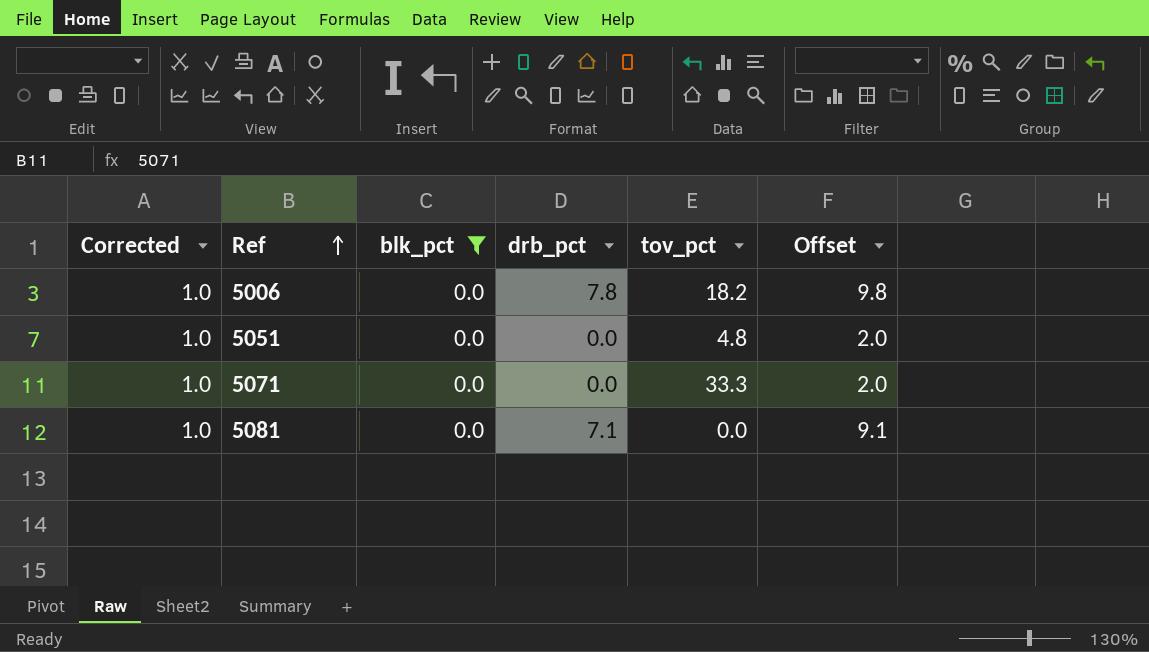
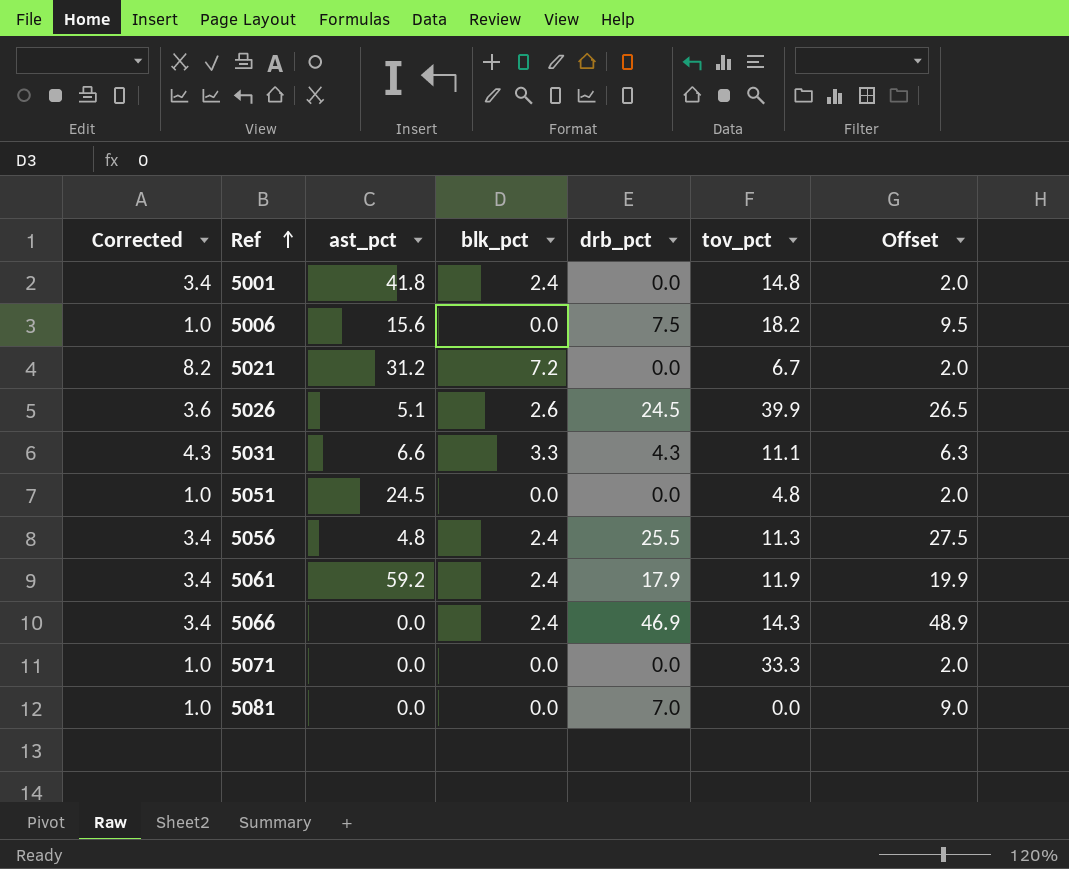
filter: blk_pct = 0.0 -> none
column ast_pct | position: none -> 3
5006 | drb_pct: 7.8 -> 7.5
5006 | Offset: 9.8 -> 9.5
5081 | drb_pct: 7.1 -> 7.0
5081 | Offset: 9.1 -> 9.0

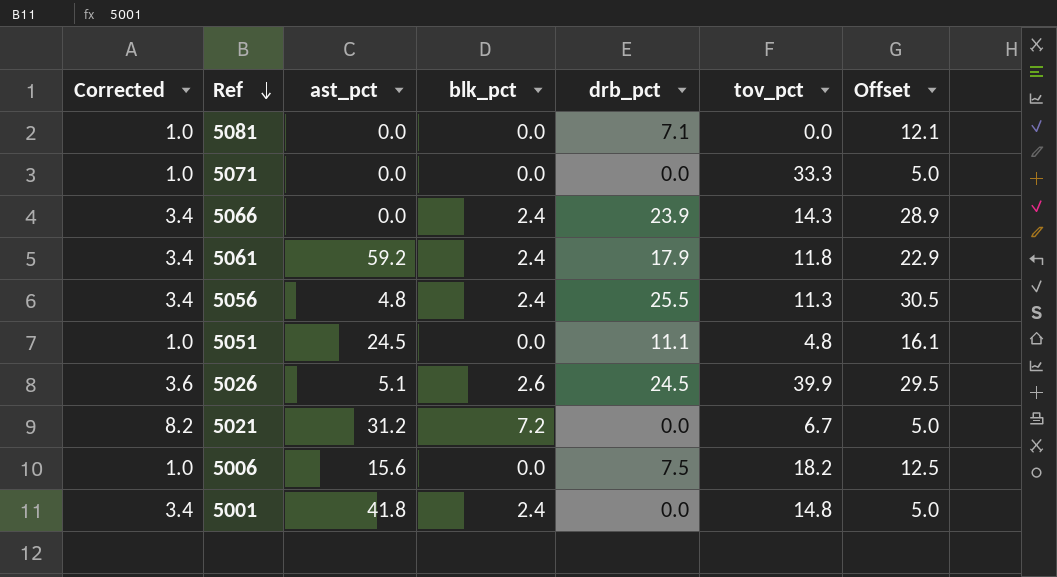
row order: Ref ascending -> Ref descending
column Offset | formula: [drb_pct] + 2 -> [drb_pct] + 5
row 5031: 4.3 | 6.6 | 3.3 | 4.3 | 11.1 | 6.3 -> none
5081 | drb_pct: 7.0 -> 7.1
5066 | drb_pct: 46.9 -> 23.9
5061 | tov_pct: 11.9 -> 11.8
5051 | drb_pct: 0.0 -> 11.1

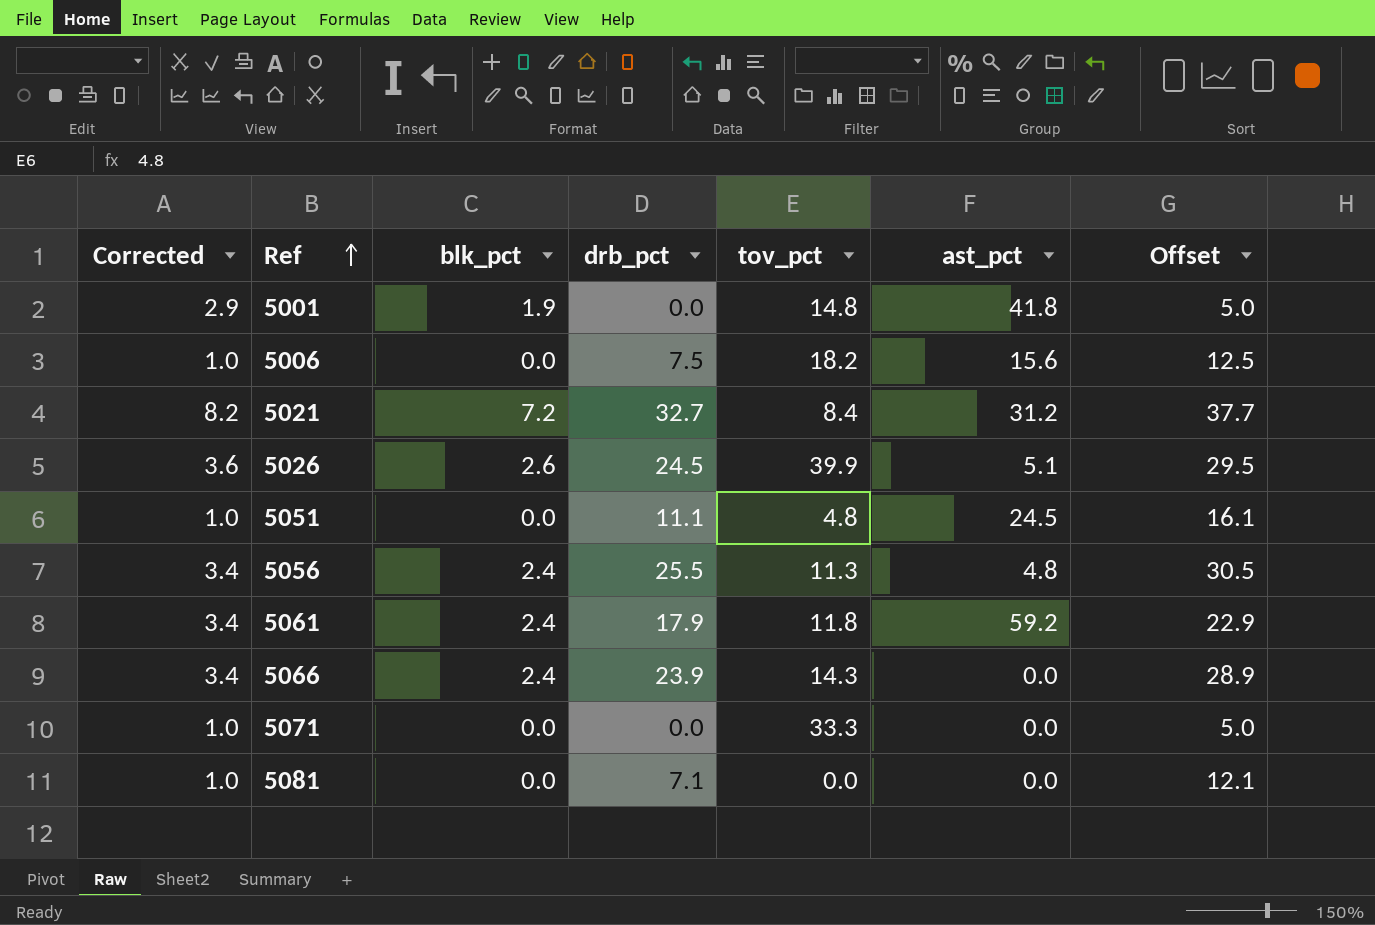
row order: Ref descending -> Ref ascending
column ast_pct | position: 3 -> 6
5001 | Corrected: 3.4 -> 2.9
5001 | blk_pct: 2.4 -> 1.9
5021 | drb_pct: 0.0 -> 32.7
5021 | tov_pct: 6.7 -> 8.4
5021 | Offset: 5.0 -> 37.7

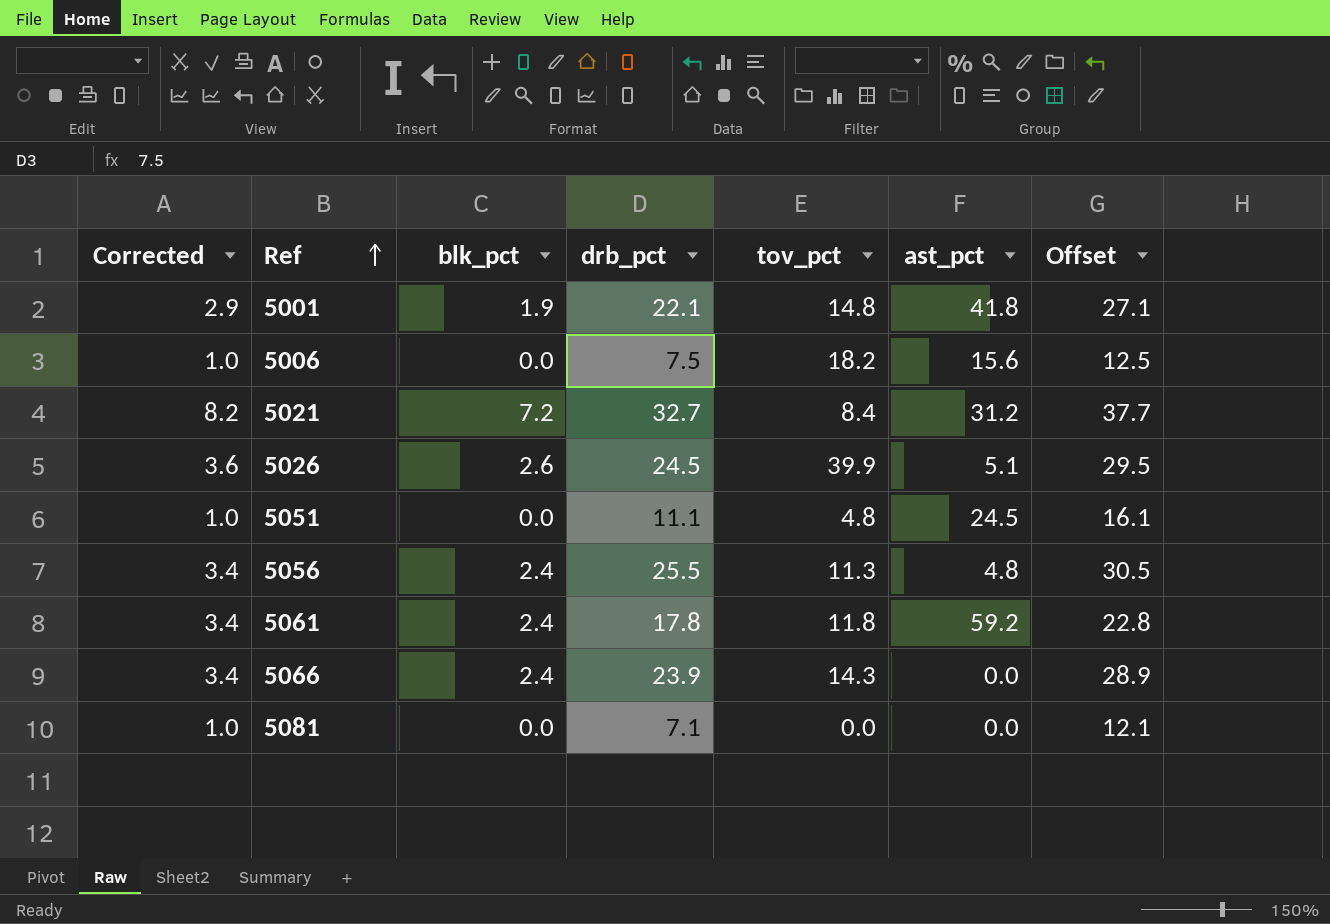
row 5071: 1.0 | 0.0 | 0.0 | 33.3 | 0.0 | 5.0 -> none
5001 | drb_pct: 0.0 -> 22.1
5001 | Offset: 5.0 -> 27.1
5061 | drb_pct: 17.9 -> 17.8
5061 | Offset: 22.9 -> 22.8

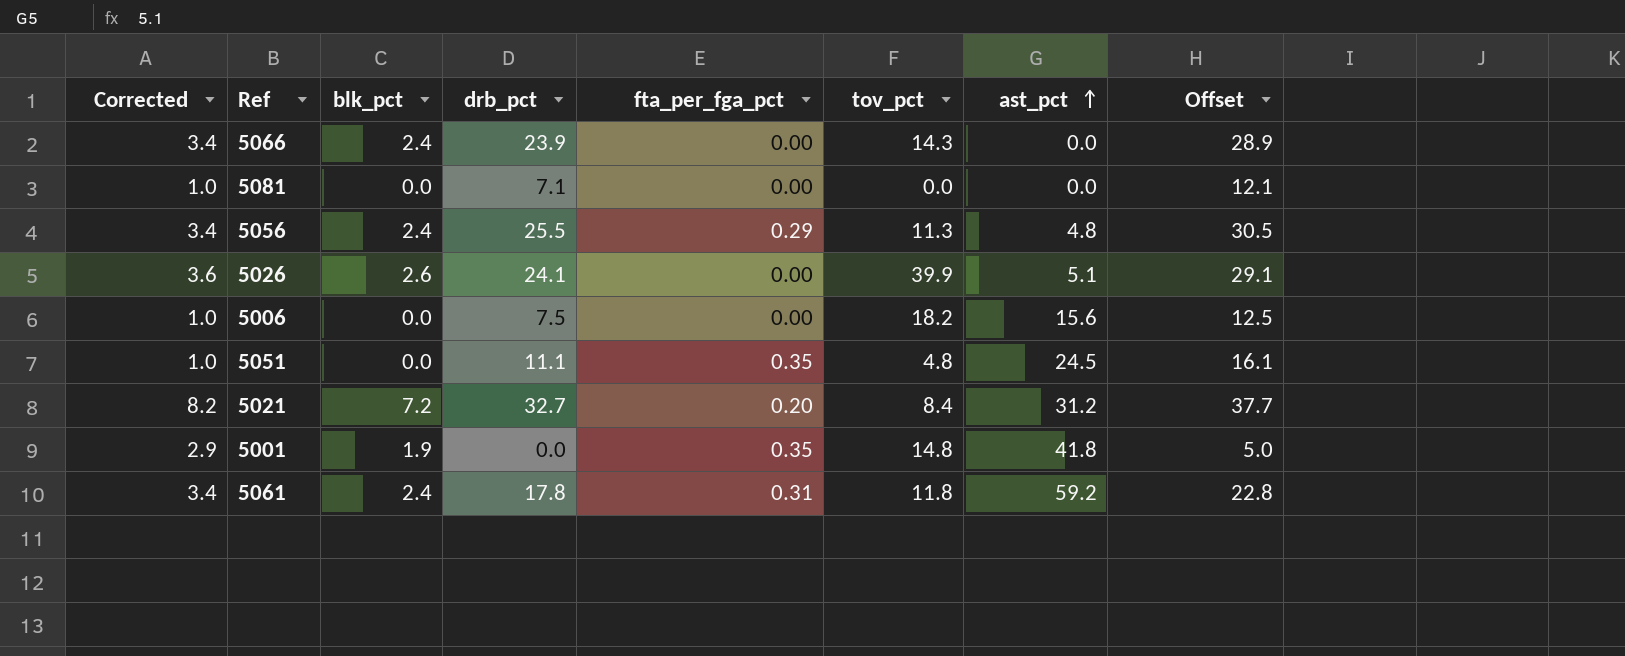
row order: Ref ascending -> ast_pct ascending
column fta_per_fga_pct | position: none -> 5
5026 | drb_pct: 24.5 -> 24.1
5026 | Offset: 29.5 -> 29.1
5001 | drb_pct: 22.1 -> 0.0
5001 | Offset: 27.1 -> 5.0

